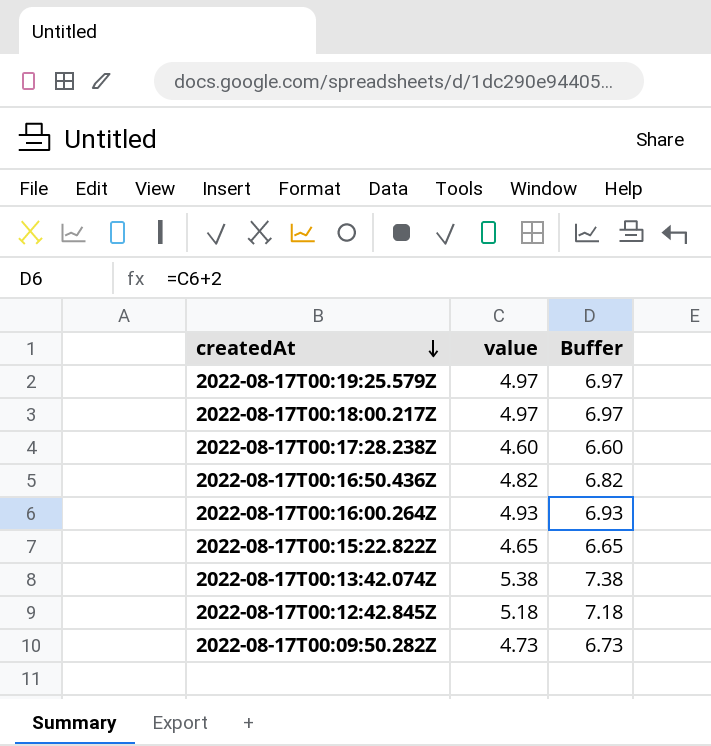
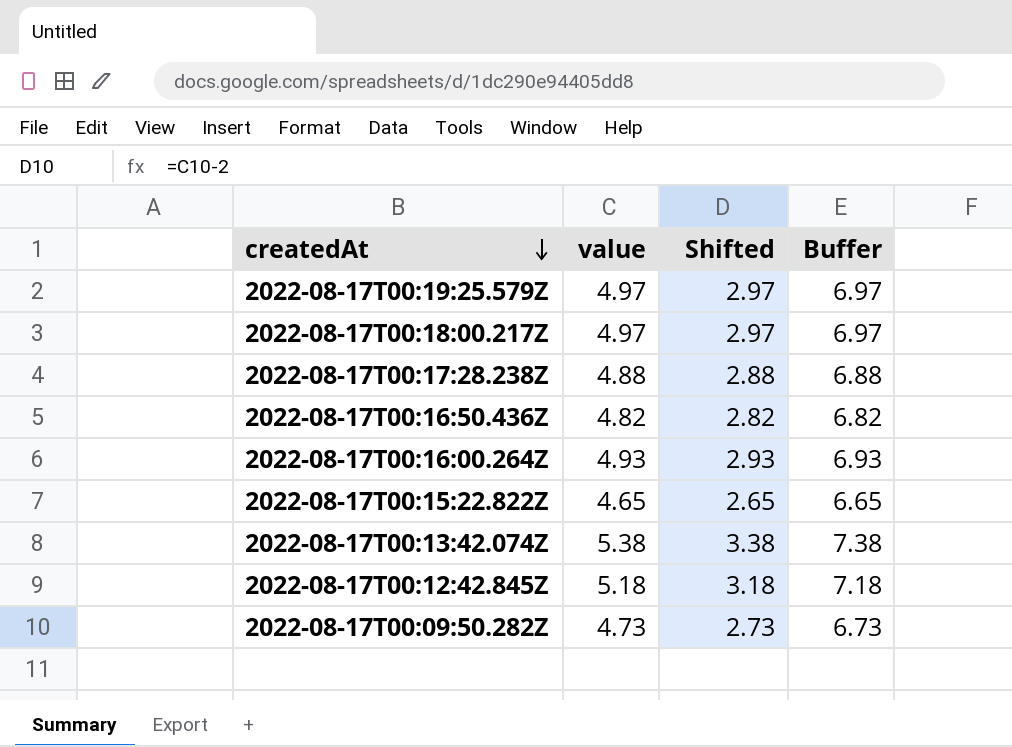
column Shifted | formula: none -> [value] - 2
2022-08-17T00:17:28.238Z | value: 4.60 -> 4.88
2022-08-17T00:17:28.238Z | Buffer: 6.60 -> 6.88

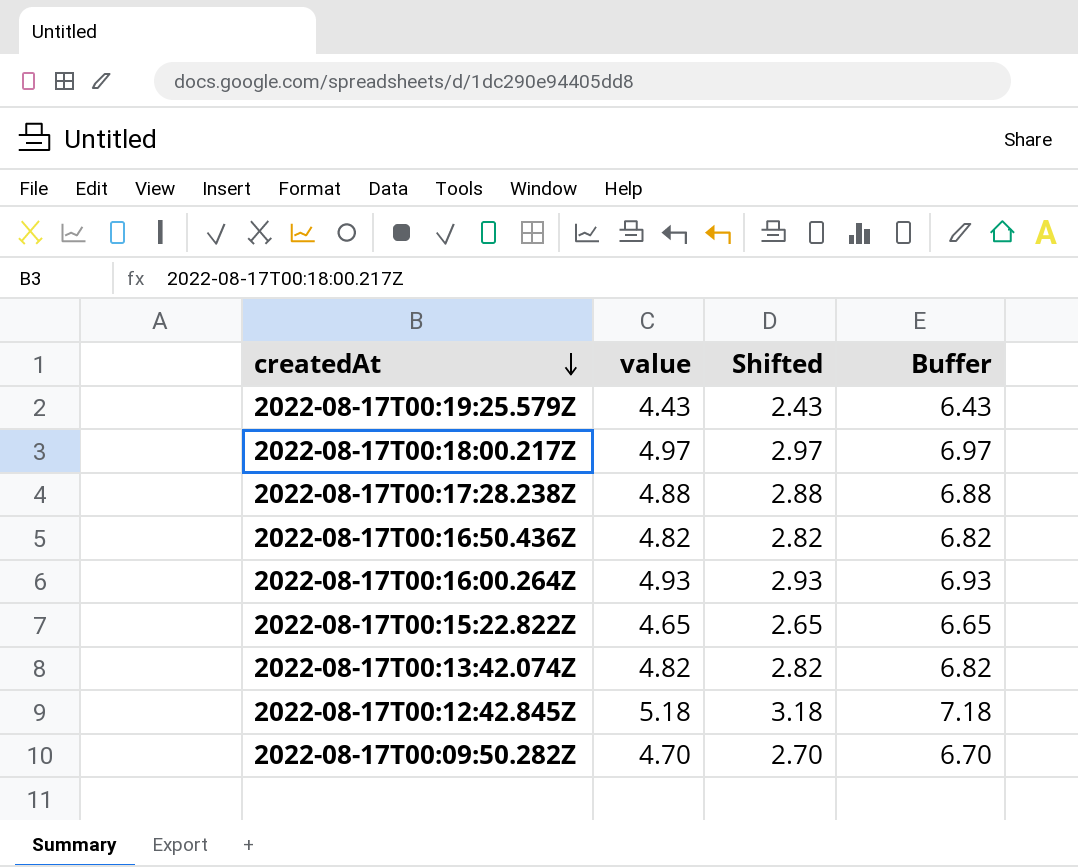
2022-08-17T00:19:25.579Z | value: 4.97 -> 4.43
2022-08-17T00:19:25.579Z | Shifted: 2.97 -> 2.43
2022-08-17T00:19:25.579Z | Buffer: 6.97 -> 6.43
2022-08-17T00:13:42.074Z | value: 5.38 -> 4.82
2022-08-17T00:13:42.074Z | Shifted: 3.38 -> 2.82
2022-08-17T00:13:42.074Z | Buffer: 7.38 -> 6.82
2022-08-17T00:09:50.282Z | value: 4.73 -> 4.70
2022-08-17T00:09:50.282Z | Shifted: 2.73 -> 2.70
2022-08-17T00:09:50.282Z | Buffer: 6.73 -> 6.70

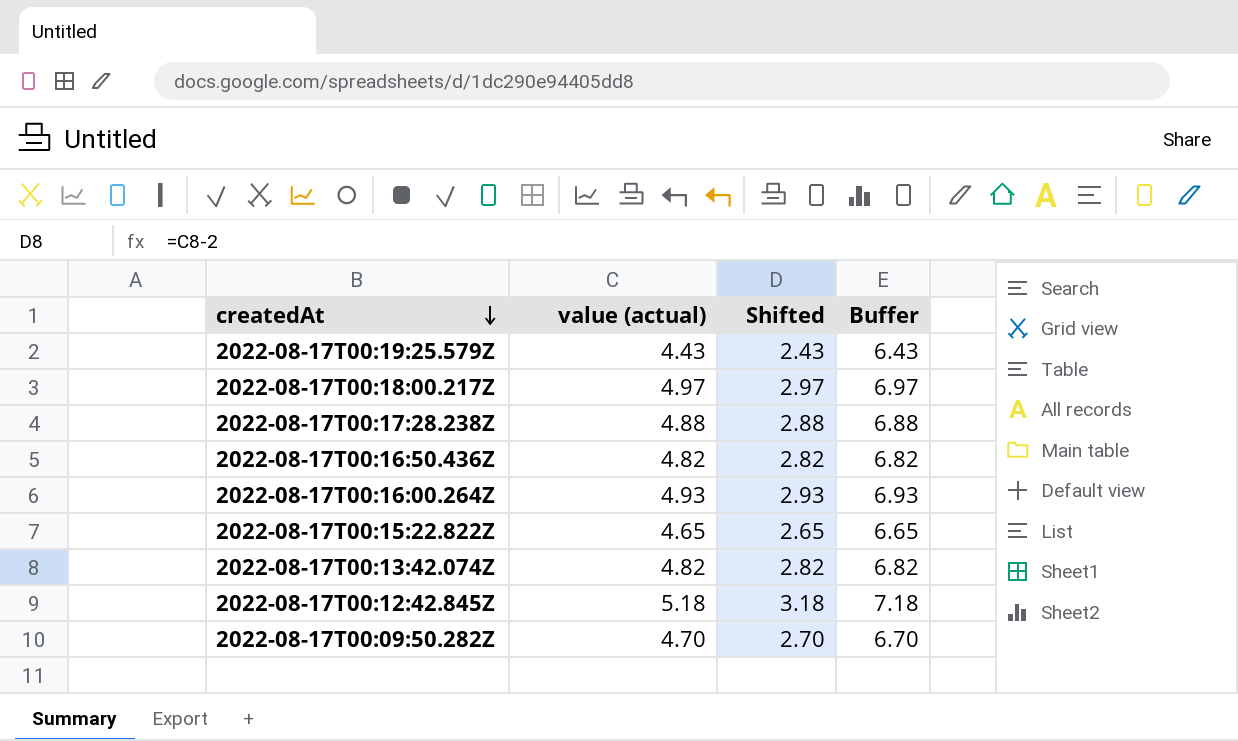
column name: value -> value (actual)

